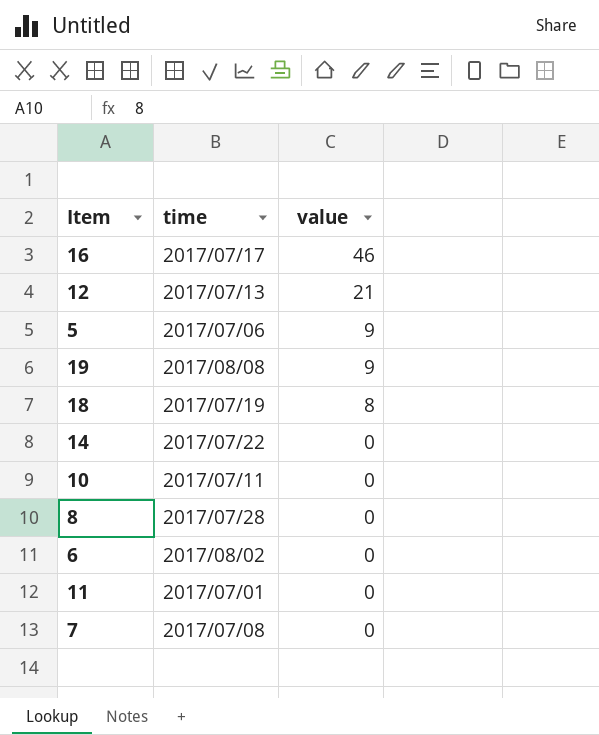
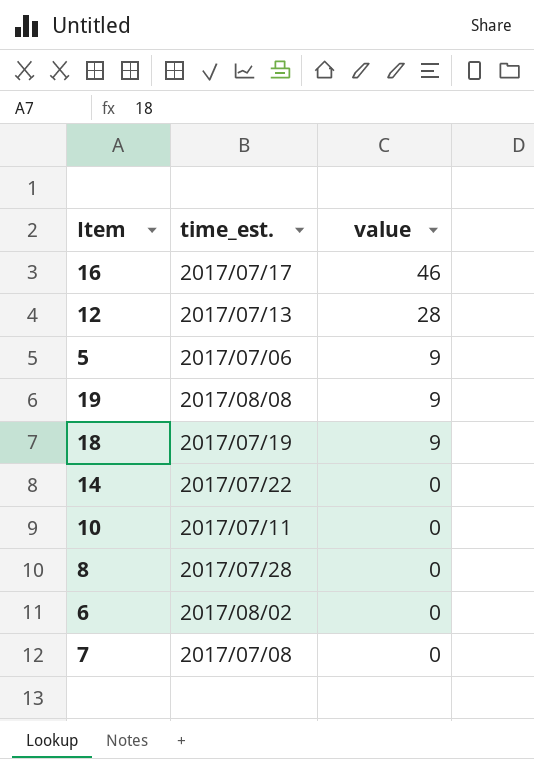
column name: time -> time_est.
row 11: 2017/07/01 | 0 -> none
12 | value: 21 -> 28
18 | value: 8 -> 9

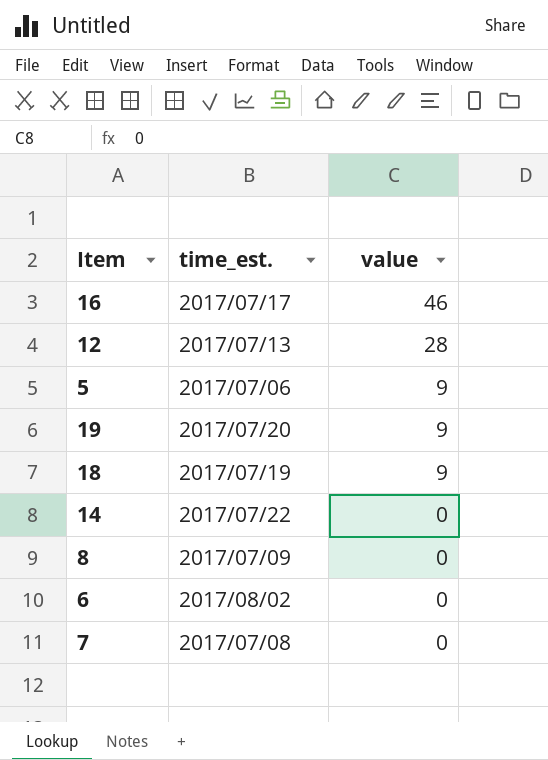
row 10: 2017/07/11 | 0 -> none
19 | time_est.: 2017/08/08 -> 2017/07/20
8 | time_est.: 2017/07/28 -> 2017/07/09

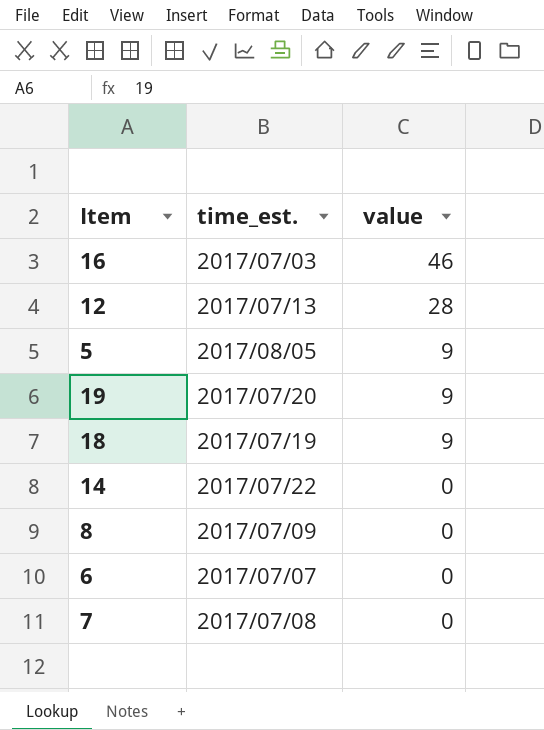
16 | time_est.: 2017/07/17 -> 2017/07/03
5 | time_est.: 2017/07/06 -> 2017/08/05
6 | time_est.: 2017/08/02 -> 2017/07/07

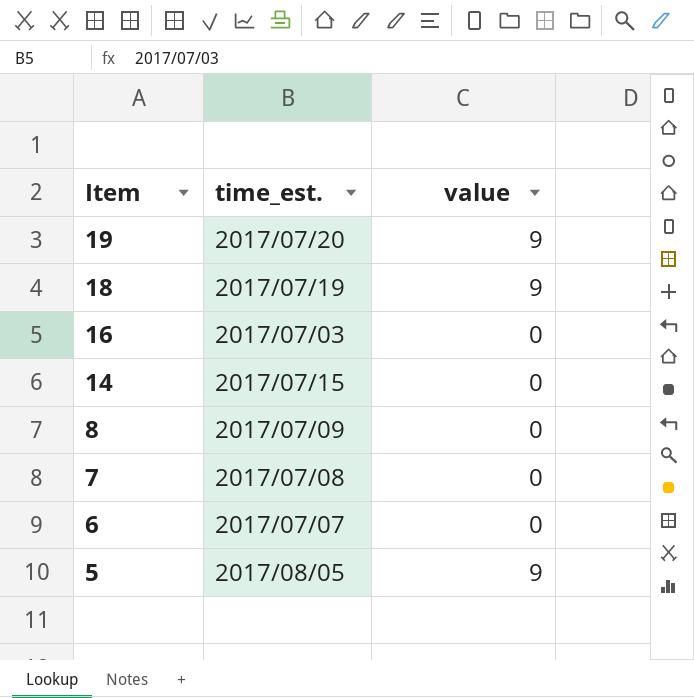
row order: value descending -> Item descending
row 12: 2017/07/13 | 28 -> none
16 | value: 46 -> 0
14 | time_est.: 2017/07/22 -> 2017/07/15

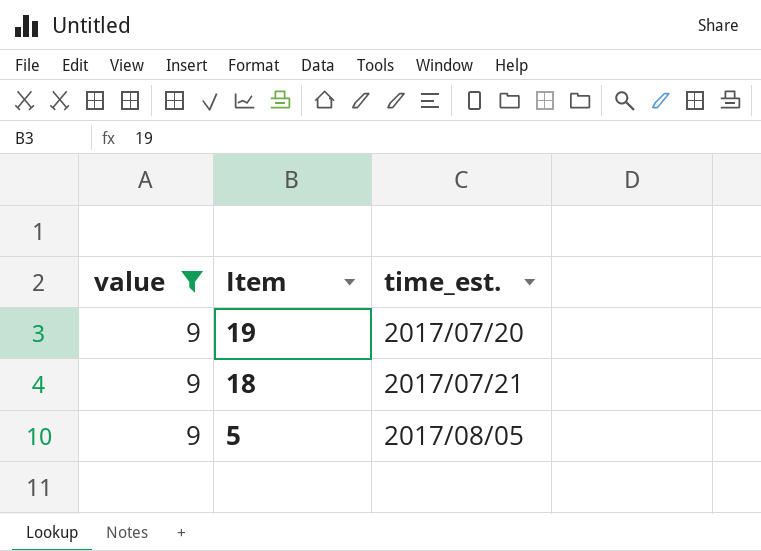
filter: none -> value = 9
column value | position: 3 -> 1
18 | time_est.: 2017/07/19 -> 2017/07/21

